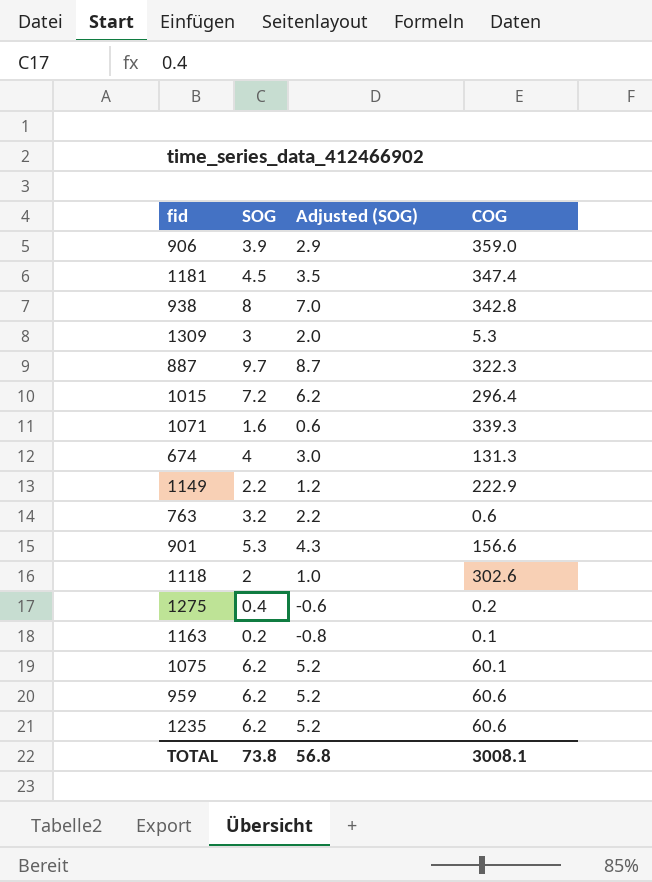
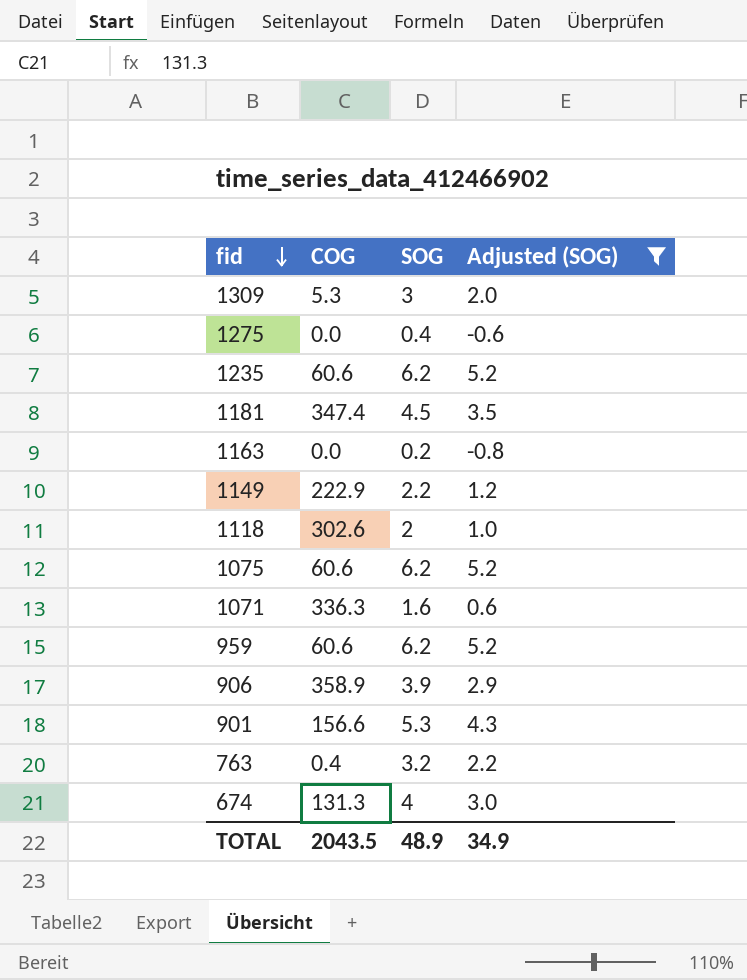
filter: none -> Adjusted (SOG) <= 5.2
row order: none -> fid descending
column COG | position: 4 -> 2
1275 | COG: 0.2 -> 0.0
1163 | COG: 0.1 -> 0.0
1075 | COG: 60.1 -> 60.6
1071 | COG: 339.3 -> 336.3
906 | COG: 359.0 -> 358.9
763 | COG: 0.6 -> 0.4
TOTAL | COG: 3008.1 -> 2043.5
TOTAL | SOG: 73.8 -> 48.9
TOTAL | Adjusted (SOG): 56.8 -> 34.9

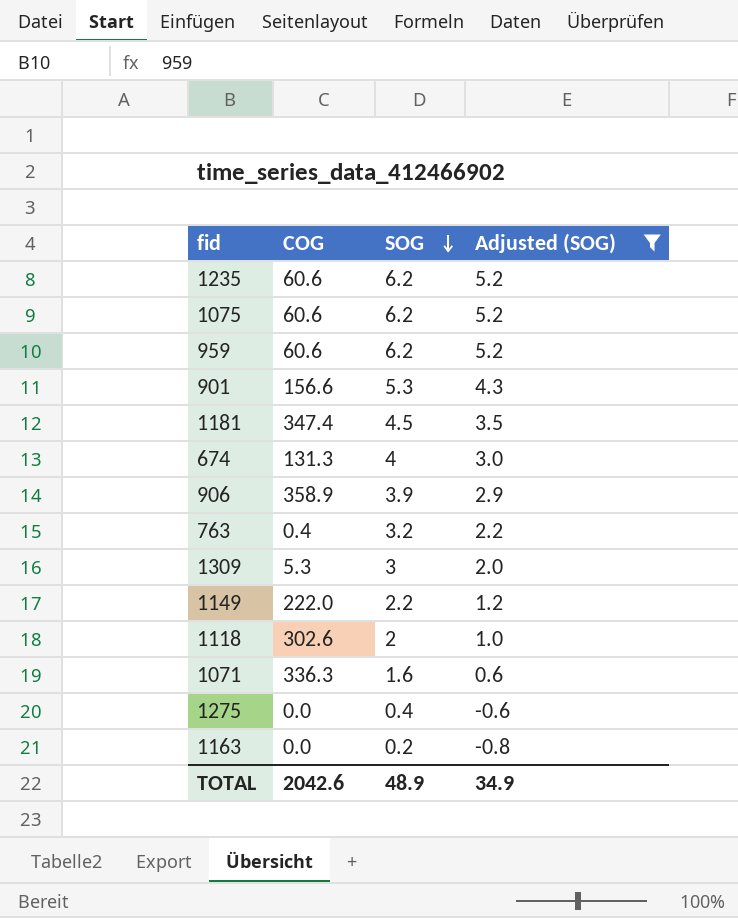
row order: fid descending -> SOG descending
1149 | COG: 222.9 -> 222.0
TOTAL | COG: 2043.5 -> 2042.6

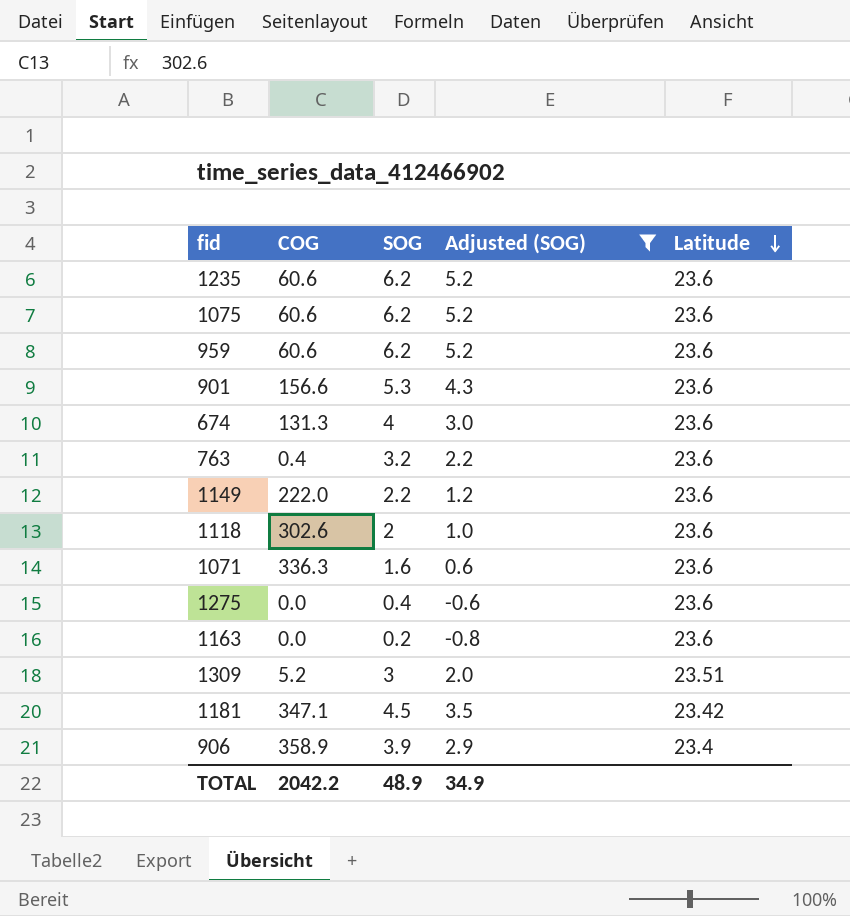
row order: SOG descending -> Latitude descending
column Latitude | position: none -> 5
1309 | COG: 5.3 -> 5.2
1181 | COG: 347.4 -> 347.1
TOTAL | COG: 2042.6 -> 2042.2

